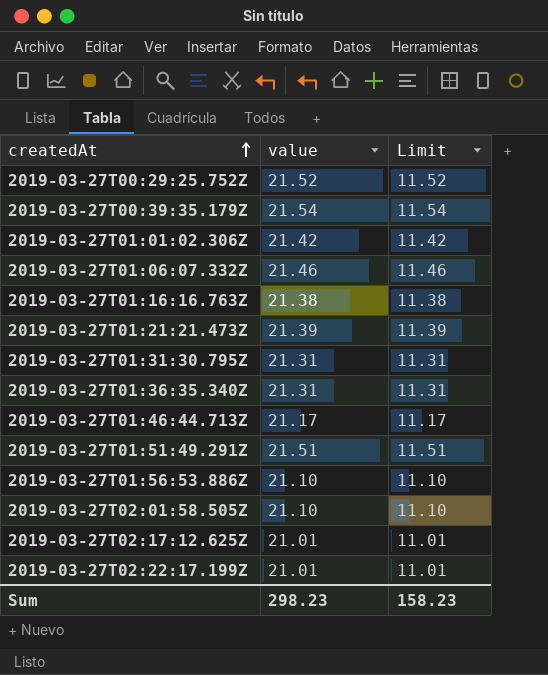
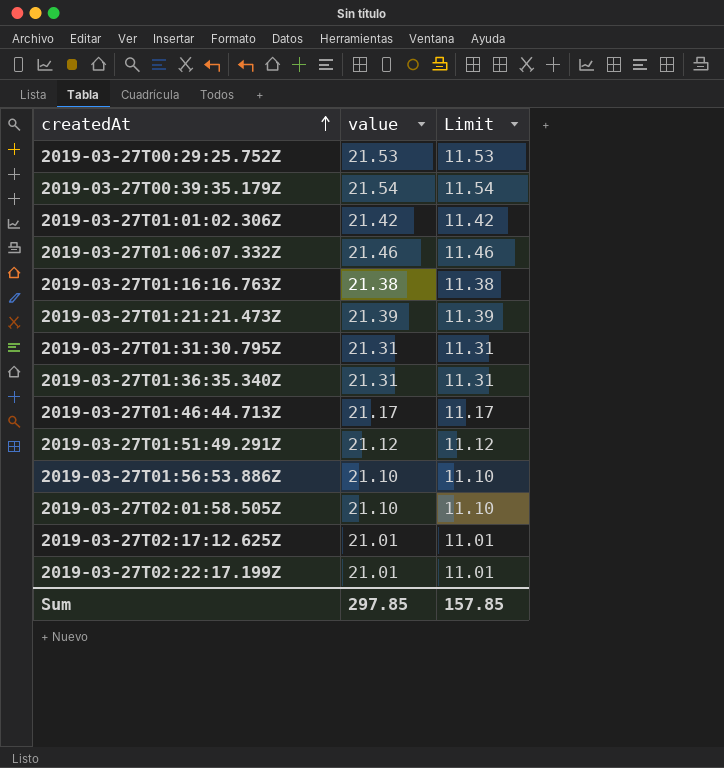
2019-03-27T00:29:25.752Z | value: 21.52 -> 21.53
2019-03-27T00:29:25.752Z | Limit: 11.52 -> 11.53
2019-03-27T01:51:49.291Z | value: 21.51 -> 21.12
2019-03-27T01:51:49.291Z | Limit: 11.51 -> 11.12
Sum | value: 298.23 -> 297.85
Sum | Limit: 158.23 -> 157.85

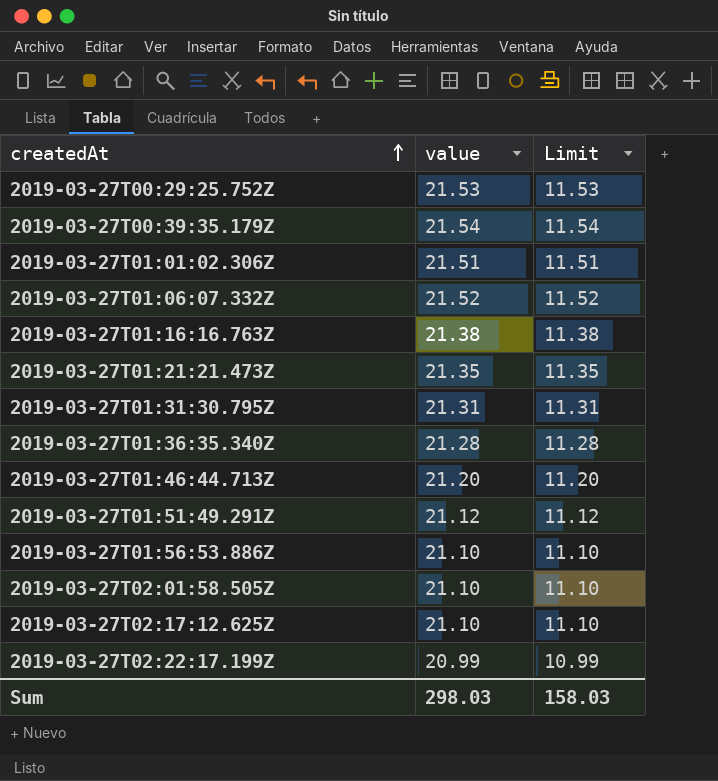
2019-03-27T01:01:02.306Z | value: 21.42 -> 21.51
2019-03-27T01:01:02.306Z | Limit: 11.42 -> 11.51
2019-03-27T01:06:07.332Z | value: 21.46 -> 21.52
2019-03-27T01:06:07.332Z | Limit: 11.46 -> 11.52
2019-03-27T01:21:21.473Z | value: 21.39 -> 21.35
2019-03-27T01:21:21.473Z | Limit: 11.39 -> 11.35
2019-03-27T01:36:35.340Z | value: 21.31 -> 21.28
2019-03-27T01:36:35.340Z | Limit: 11.31 -> 11.28
2019-03-27T01:46:44.713Z | value: 21.17 -> 21.20
2019-03-27T01:46:44.713Z | Limit: 11.17 -> 11.20
2019-03-27T02:17:12.625Z | value: 21.01 -> 21.10
2019-03-27T02:17:12.625Z | Limit: 11.01 -> 11.10
2019-03-27T02:22:17.199Z | value: 21.01 -> 20.99
2019-03-27T02:22:17.199Z | Limit: 11.01 -> 10.99
Sum | value: 297.85 -> 298.03
Sum | Limit: 157.85 -> 158.03

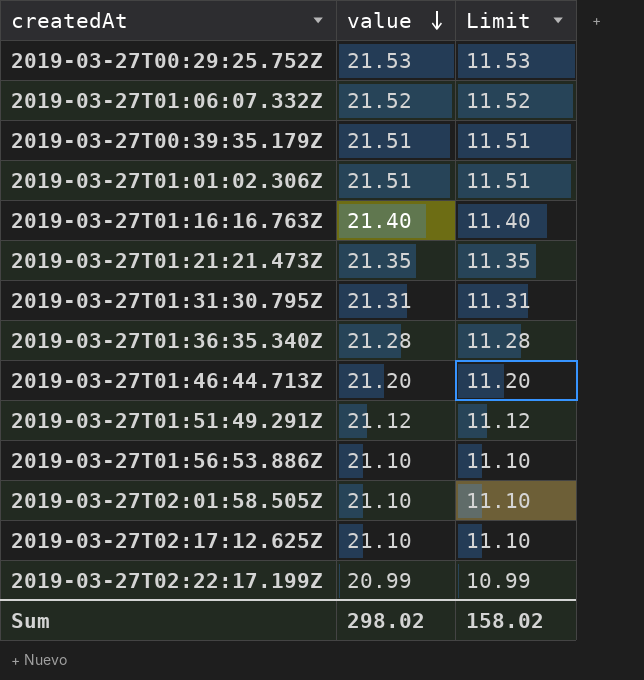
row order: createdAt ascending -> value descending
2019-03-27T00:39:35.179Z | value: 21.54 -> 21.51
2019-03-27T00:39:35.179Z | Limit: 11.54 -> 11.51
2019-03-27T01:16:16.763Z | value: 21.38 -> 21.40
2019-03-27T01:16:16.763Z | Limit: 11.38 -> 11.40
Sum | value: 298.03 -> 298.02
Sum | Limit: 158.03 -> 158.02

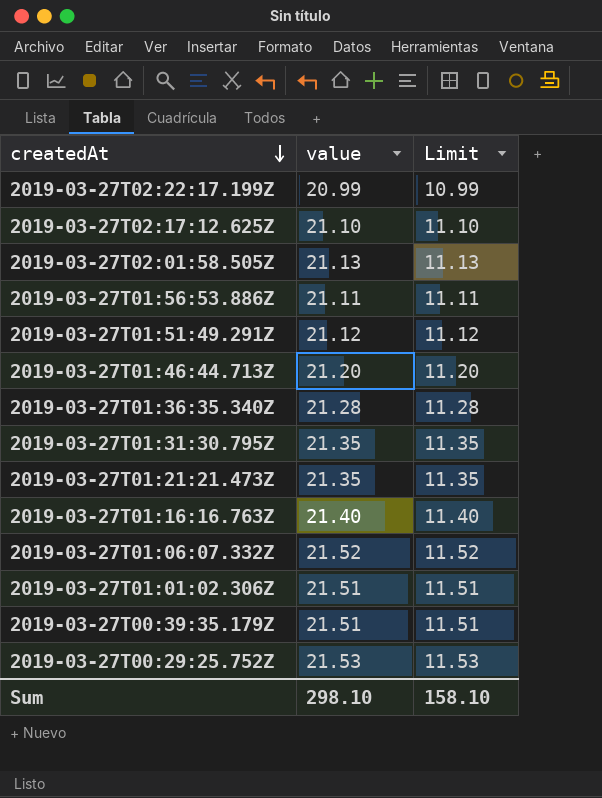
row order: value descending -> createdAt descending
2019-03-27T02:01:58.505Z | value: 21.10 -> 21.13
2019-03-27T02:01:58.505Z | Limit: 11.10 -> 11.13
2019-03-27T01:56:53.886Z | value: 21.10 -> 21.11
2019-03-27T01:56:53.886Z | Limit: 11.10 -> 11.11
2019-03-27T01:31:30.795Z | value: 21.31 -> 21.35
2019-03-27T01:31:30.795Z | Limit: 11.31 -> 11.35
Sum | value: 298.02 -> 298.10
Sum | Limit: 158.02 -> 158.10

